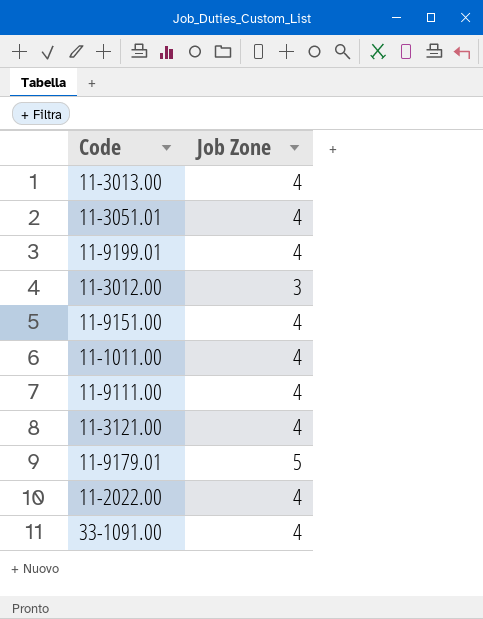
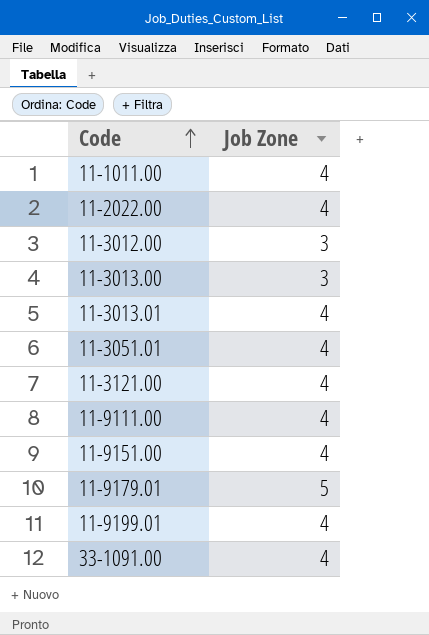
row order: none -> Code ascending
11-3013.00 | Job Zone: 4 -> 3
row 11-3013.01: none -> 4

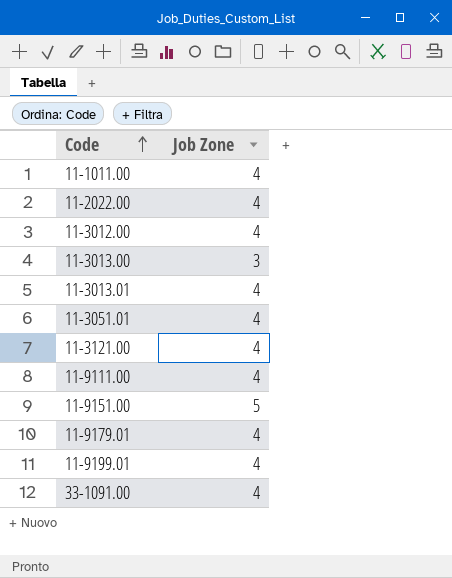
11-3012.00 | Job Zone: 3 -> 4
11-9151.00 | Job Zone: 4 -> 5
11-9179.01 | Job Zone: 5 -> 4

